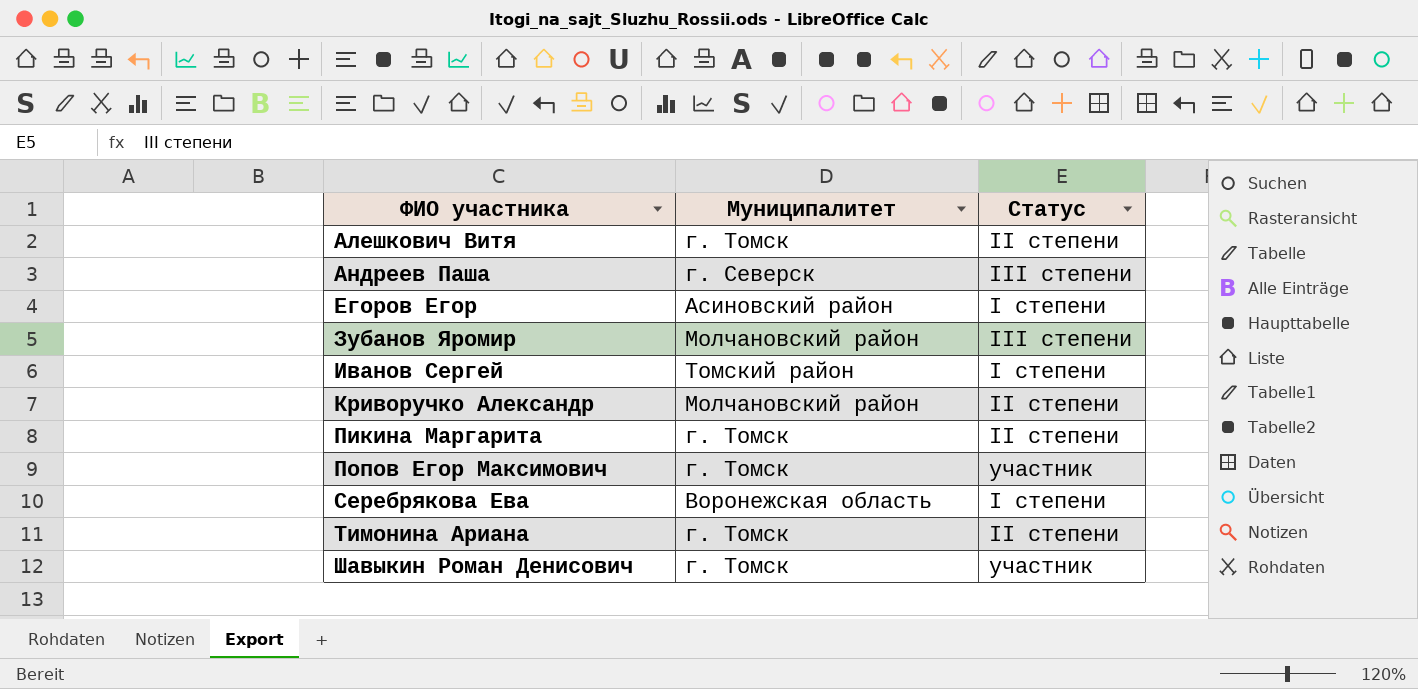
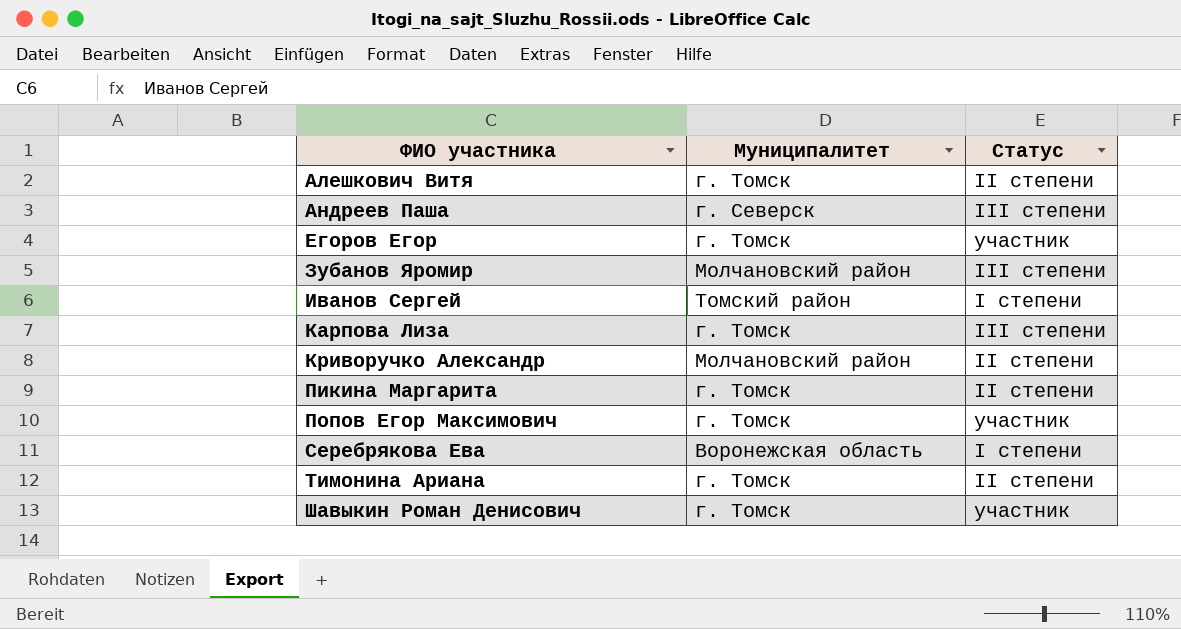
Егоров Егор | Муниципалитет: Асиновский район -> г. Томск
Егоров Егор | Статус: I степени -> участник
row Карпова Лиза: none -> г. Томск | III степени

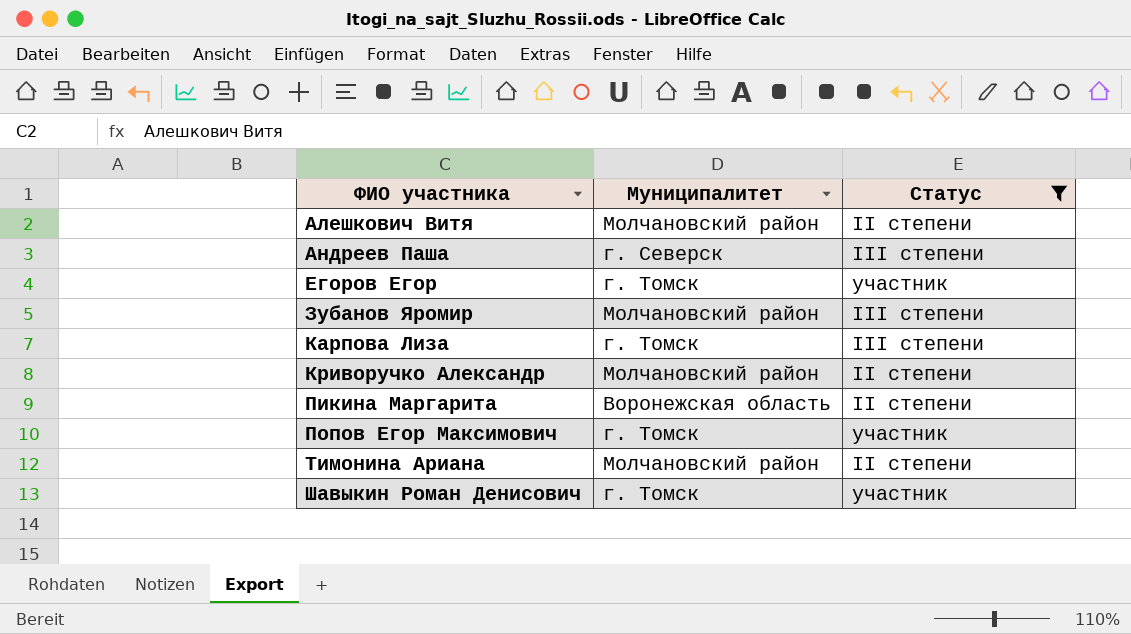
filter: none -> Статус != I степени
Алешкович Витя | Муниципалитет: г. Томск -> Молчановский район
Пикина Маргарита | Муниципалитет: г. Томск -> Воронежская область
Тимонина Ариана | Муниципалитет: г. Томск -> Молчановский район

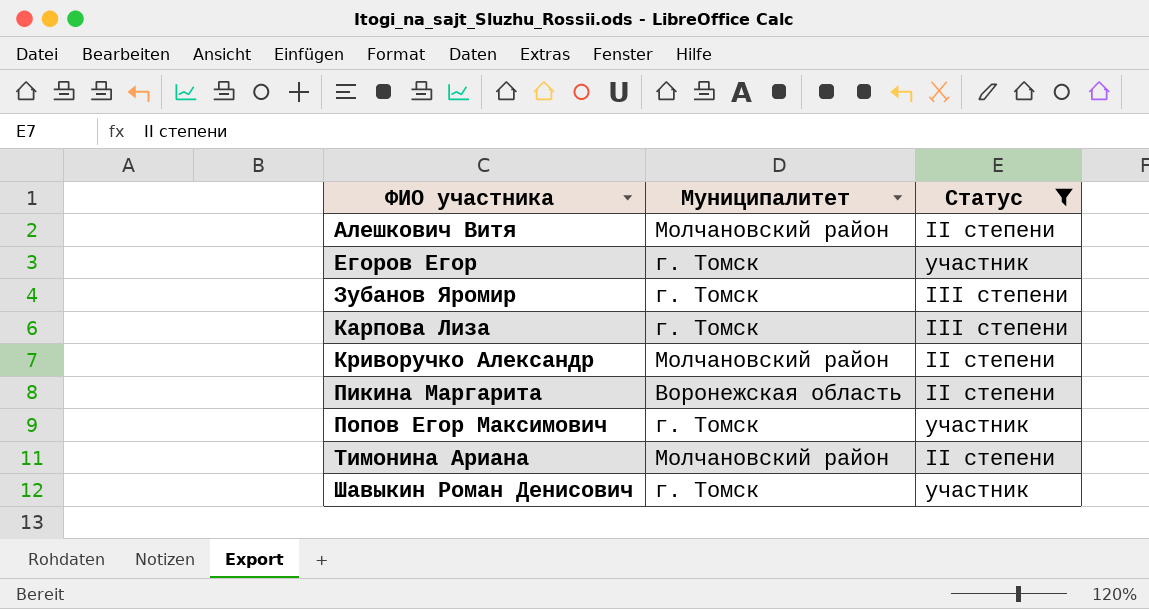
row Андреев Паша: г. Северск | III степени -> none
Зубанов Яромир | Муниципалитет: Молчановский район -> г. Томск

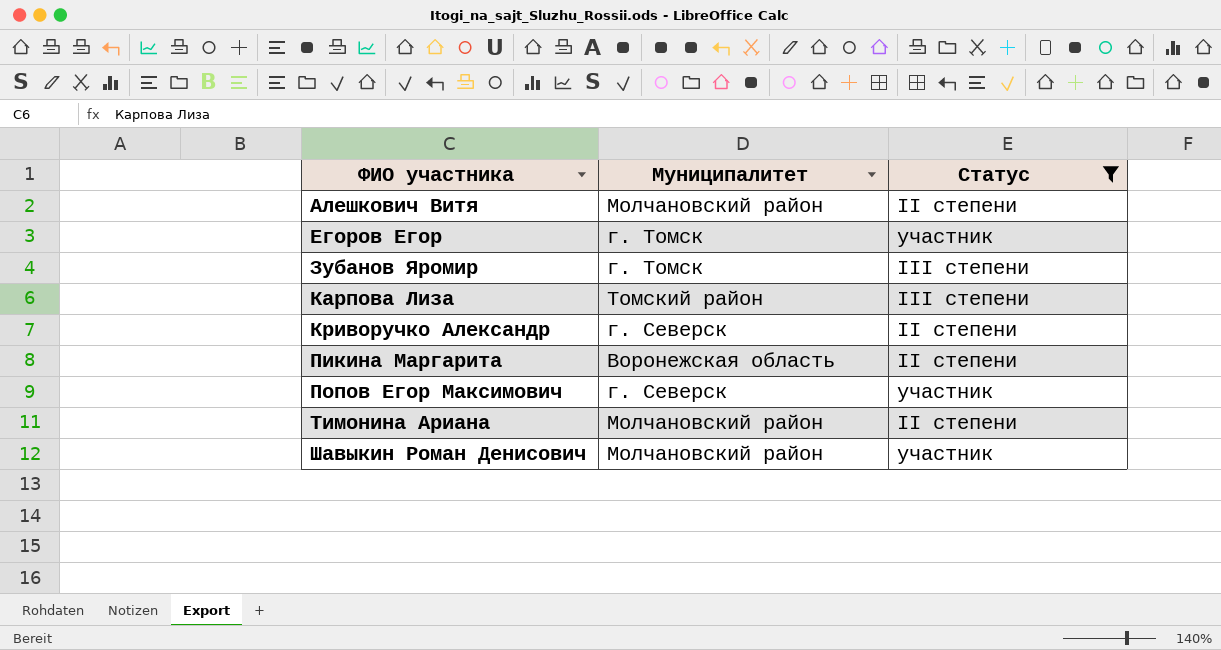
Карпова Лиза | Муниципалитет: г. Томск -> Томский район
Криворучко Александр | Муниципалитет: Молчановский район -> г. Северск
Попов Егор Максимович | Муниципалитет: г. Томск -> г. Северск
Шавыкин Роман Денисович | Муниципалитет: г. Томск -> Молчановский район

